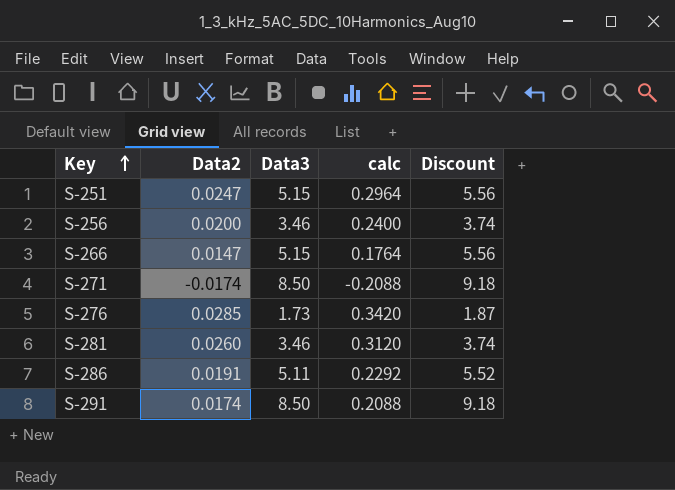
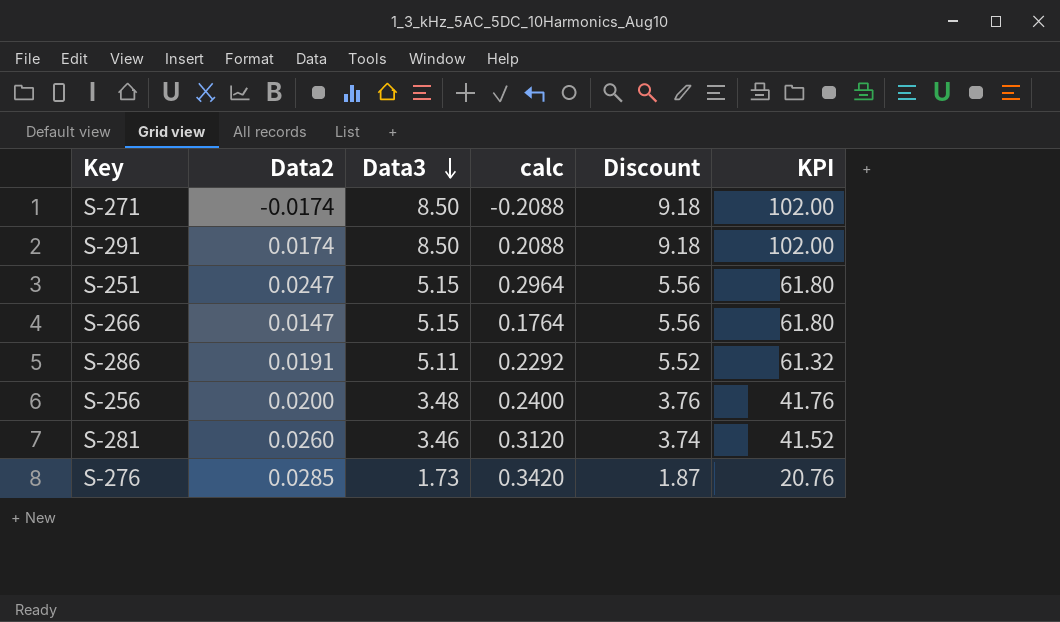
row order: Key ascending -> Data3 descending
column KPI | formula: none -> [Data3] * 12
S-256 | Data3: 3.46 -> 3.48
S-256 | Discount: 3.74 -> 3.76

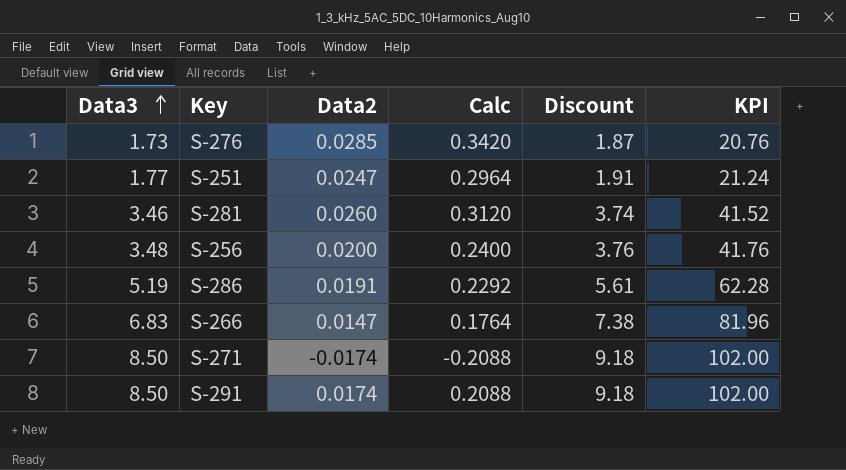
row order: Data3 descending -> Data3 ascending
column Data3 | position: 3 -> 1
column name: calc -> Calc
S-251 | Data3: 5.15 -> 1.77
S-251 | Discount: 5.56 -> 1.91
S-251 | KPI: 61.80 -> 21.24
S-286 | Data3: 5.11 -> 5.19
S-286 | Discount: 5.52 -> 5.61
S-286 | KPI: 61.32 -> 62.28
S-266 | Data3: 5.15 -> 6.83
S-266 | Discount: 5.56 -> 7.38
S-266 | KPI: 61.80 -> 81.96

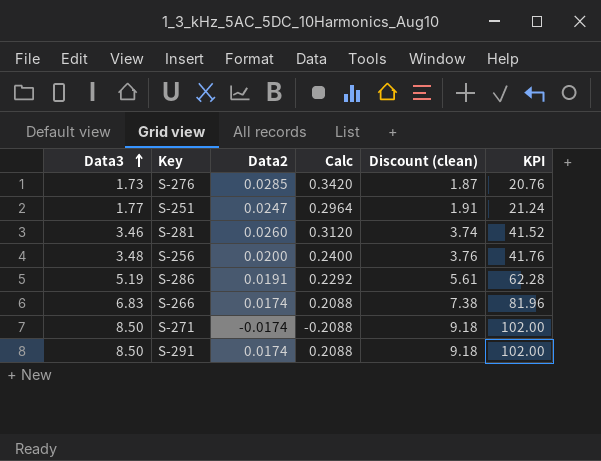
column name: Discount -> Discount (clean)
S-266 | Data2: 0.0147 -> 0.0174
S-266 | Calc: 0.1764 -> 0.2088

